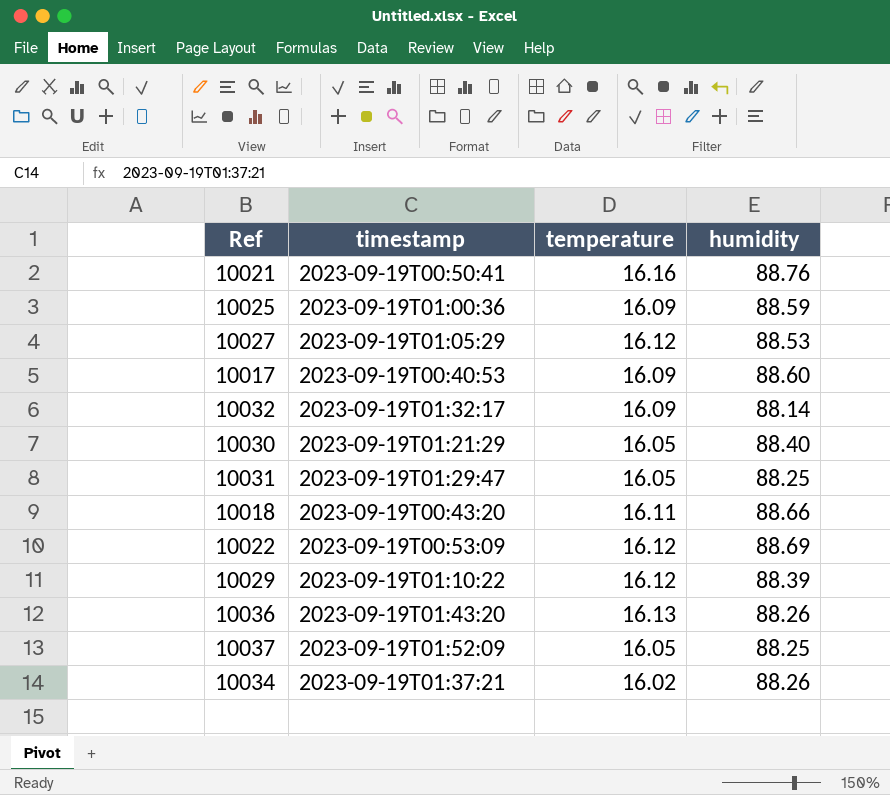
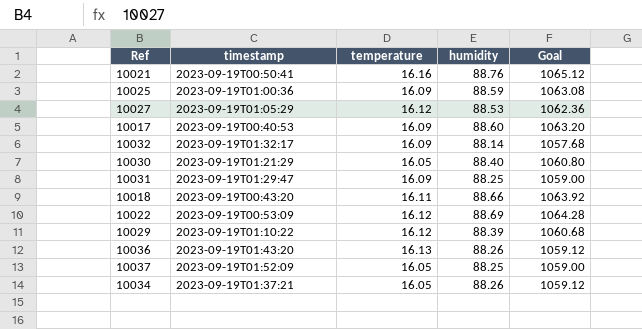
column Goal | formula: none -> [humidity] * 12
10031 | temperature: 16.05 -> 16.09
10034 | temperature: 16.02 -> 16.05

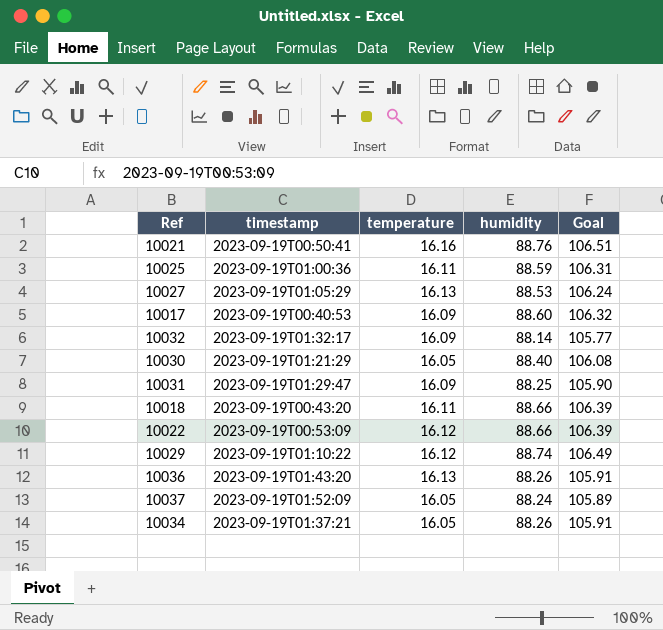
column Goal | formula: [humidity] * 12 -> [humidity] * 1.2
10025 | temperature: 16.09 -> 16.11
10027 | temperature: 16.12 -> 16.13
10022 | humidity: 88.69 -> 88.66
10029 | humidity: 88.39 -> 88.74
10037 | humidity: 88.25 -> 88.24

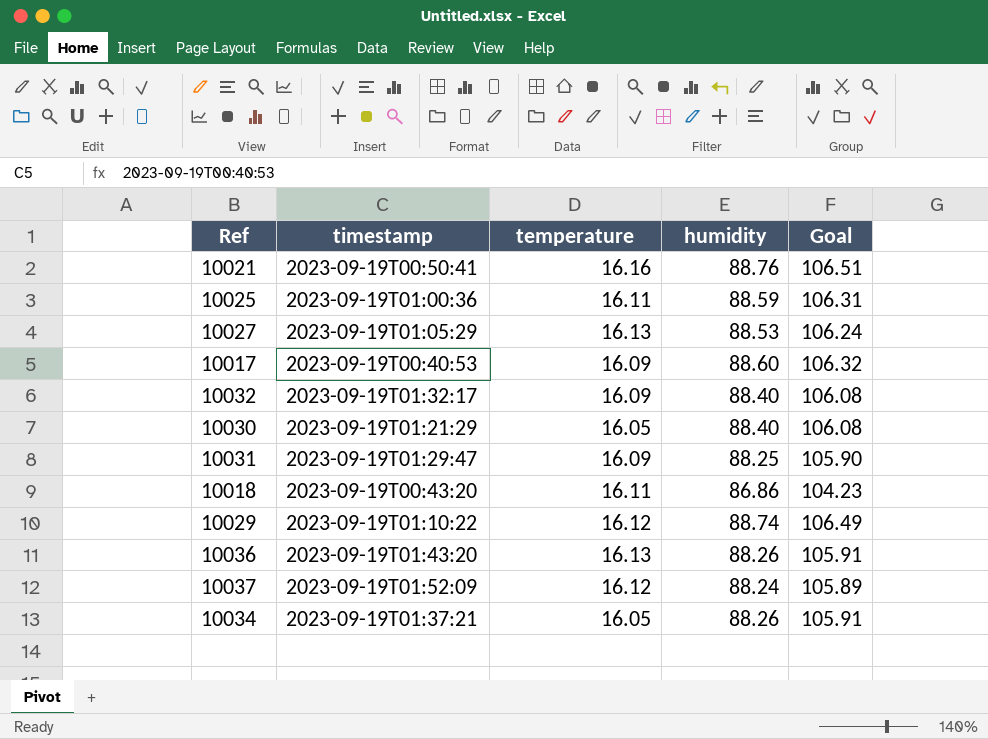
row 10022: 2023-09-19T00:53:09 | 16.12 | 88.66 | 106.39 -> none
10032 | humidity: 88.14 -> 88.40
10032 | Goal: 105.77 -> 106.08
10018 | humidity: 88.66 -> 86.86
10018 | Goal: 106.39 -> 104.23
10037 | temperature: 16.05 -> 16.12

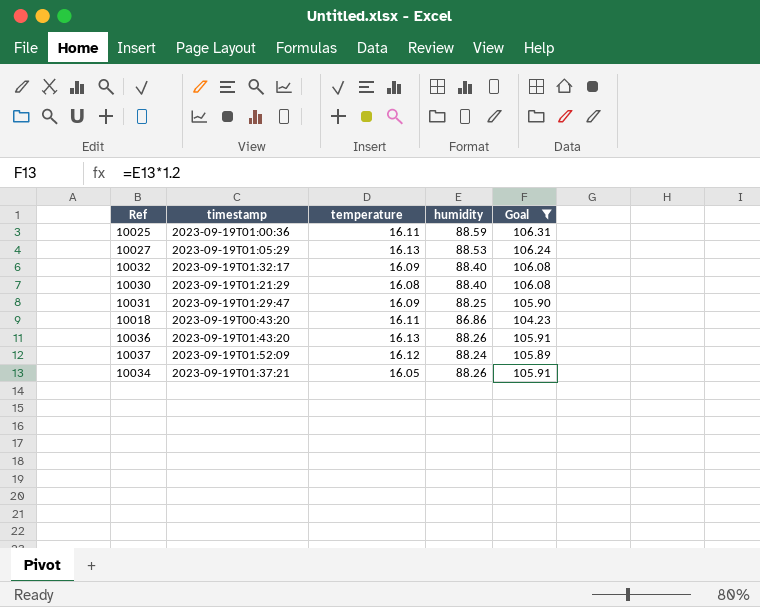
filter: none -> Goal <= 106.31
10030 | temperature: 16.05 -> 16.08

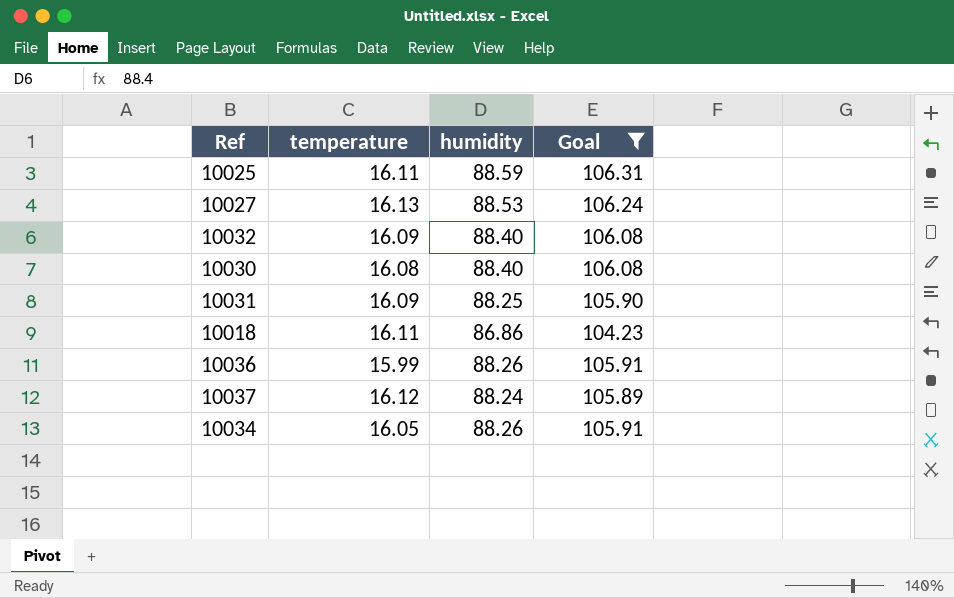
column timestamp | position: 2 -> none
10036 | temperature: 16.13 -> 15.99

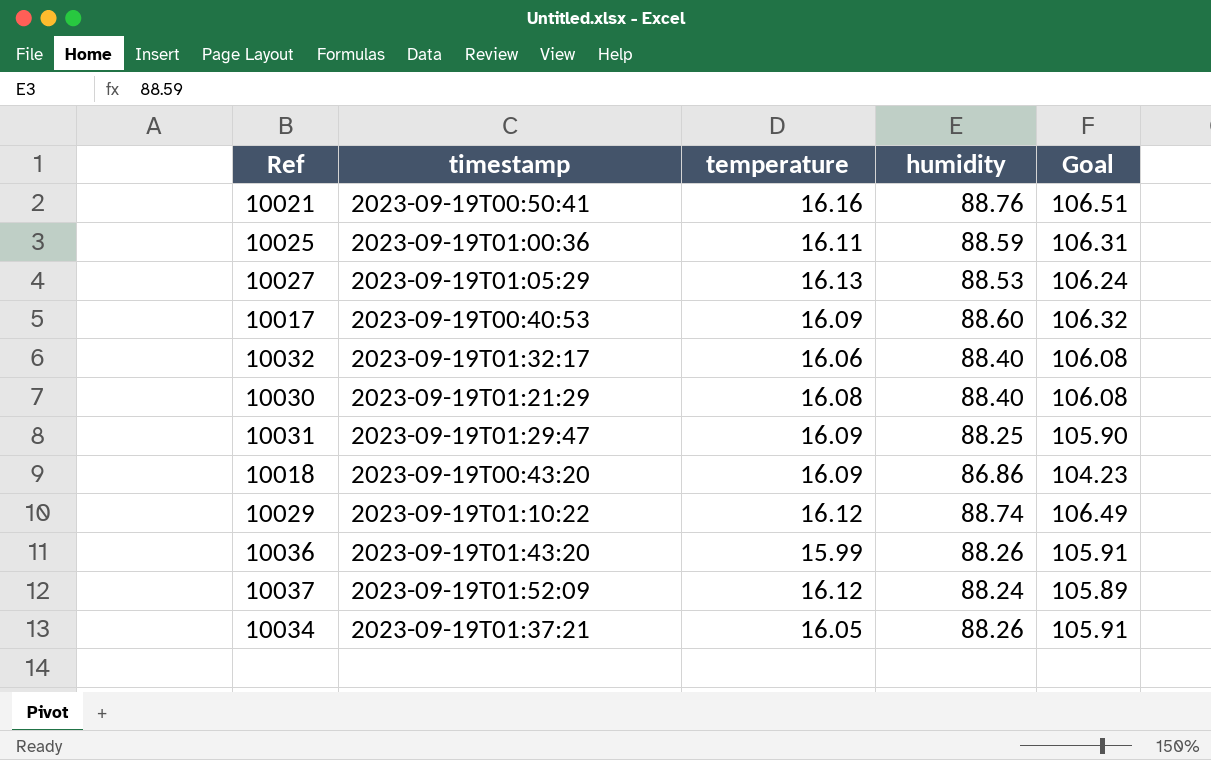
filter: Goal <= 106.31 -> none
column timestamp | position: none -> 2
10032 | temperature: 16.09 -> 16.06
10018 | temperature: 16.11 -> 16.09

